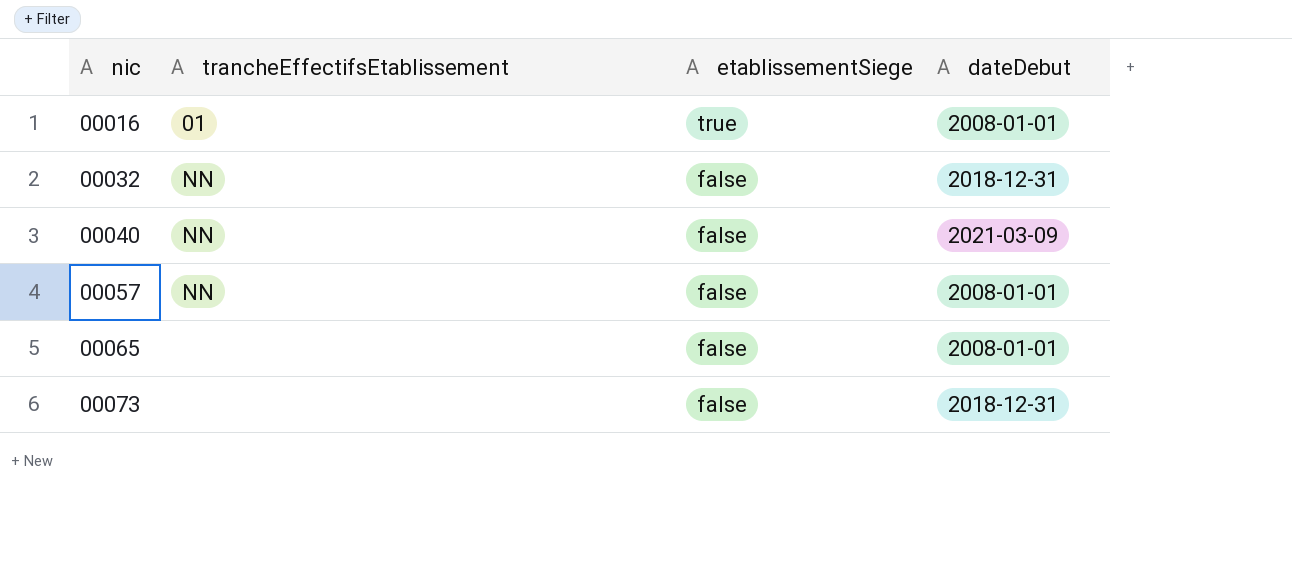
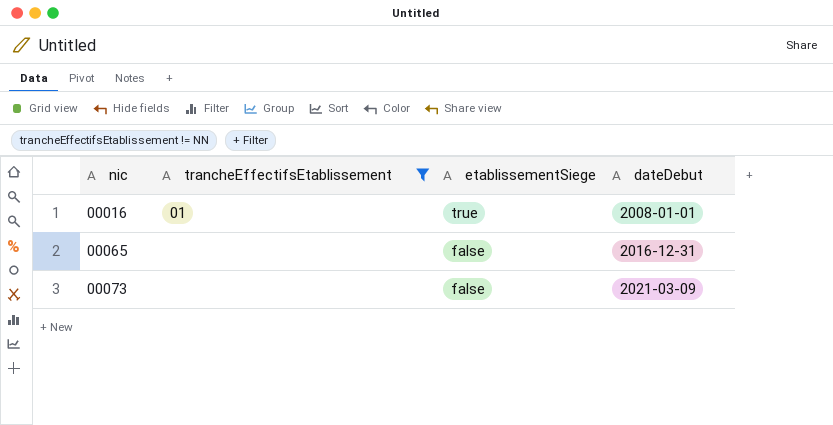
filter: none -> trancheEffectifsEtablissement != NN
00065 | dateDebut: 2008-01-01 -> 2016-12-31
00073 | dateDebut: 2018-12-31 -> 2021-03-09

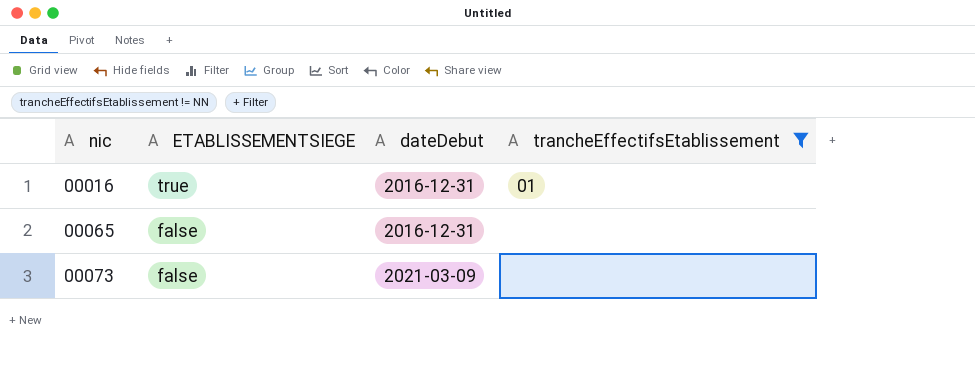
column name: etablissementSiege -> ETABLISSEMENTSIEGE
column trancheEffectifsEtablissement | position: 2 -> 4
00016 | dateDebut: 2008-01-01 -> 2016-12-31

